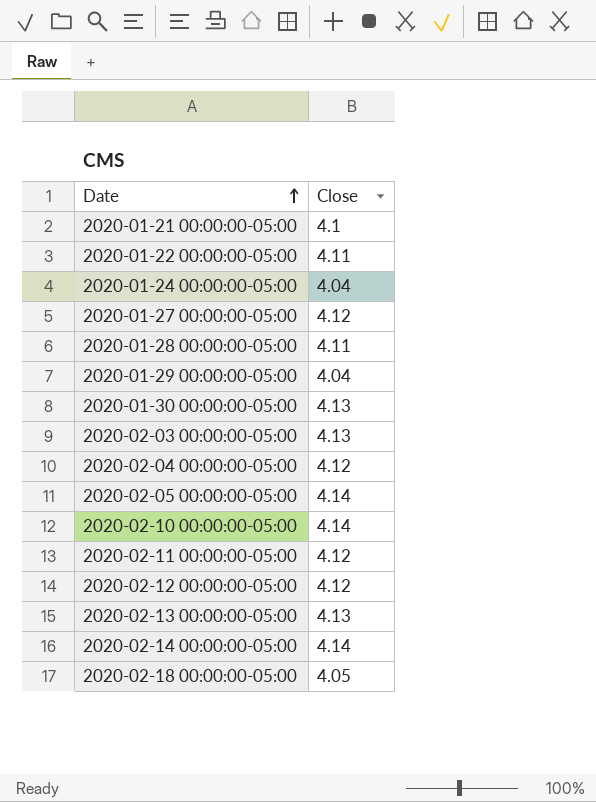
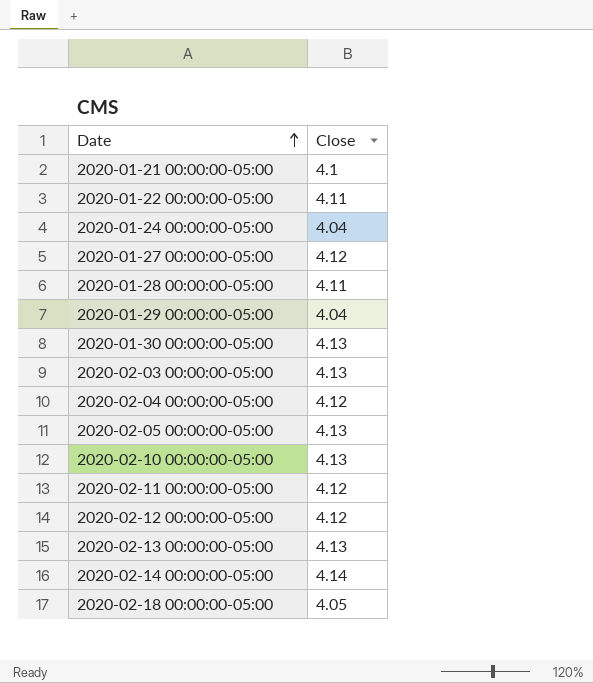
2020-02-05 00:00:00-05:00 | Close: 4.14 -> 4.13
2020-02-10 00:00:00-05:00 | Close: 4.14 -> 4.13

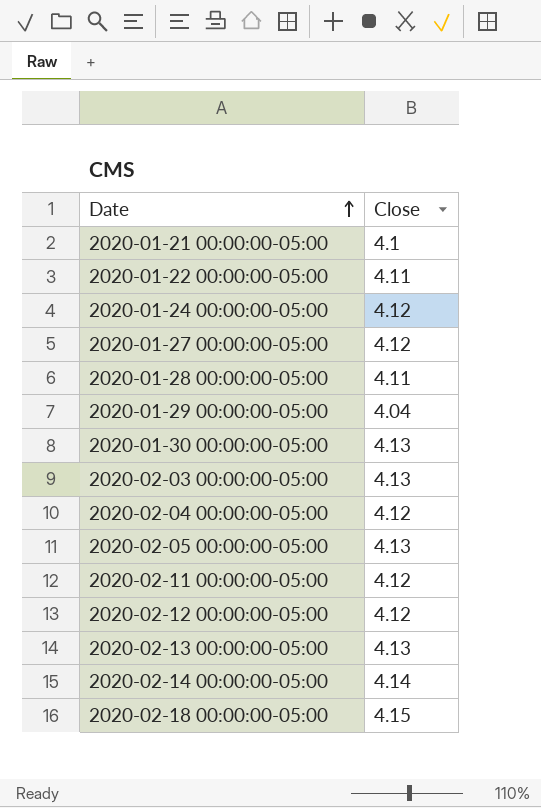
row 2020-02-10 00:00:00-05:00: 4.13 -> none
2020-01-24 00:00:00-05:00 | Close: 4.04 -> 4.12
2020-02-18 00:00:00-05:00 | Close: 4.05 -> 4.15

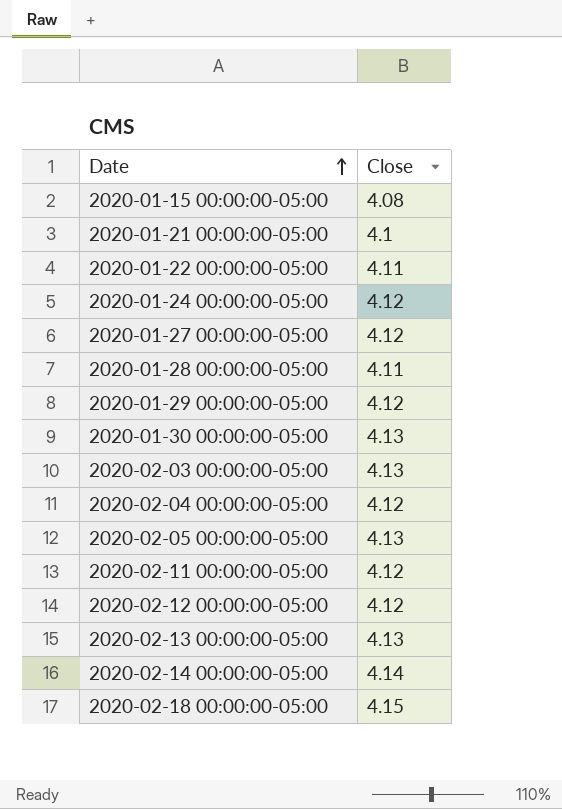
row 2020-01-15 00:00:00-05:00: none -> 4.08
2020-01-29 00:00:00-05:00 | Close: 4.04 -> 4.12

